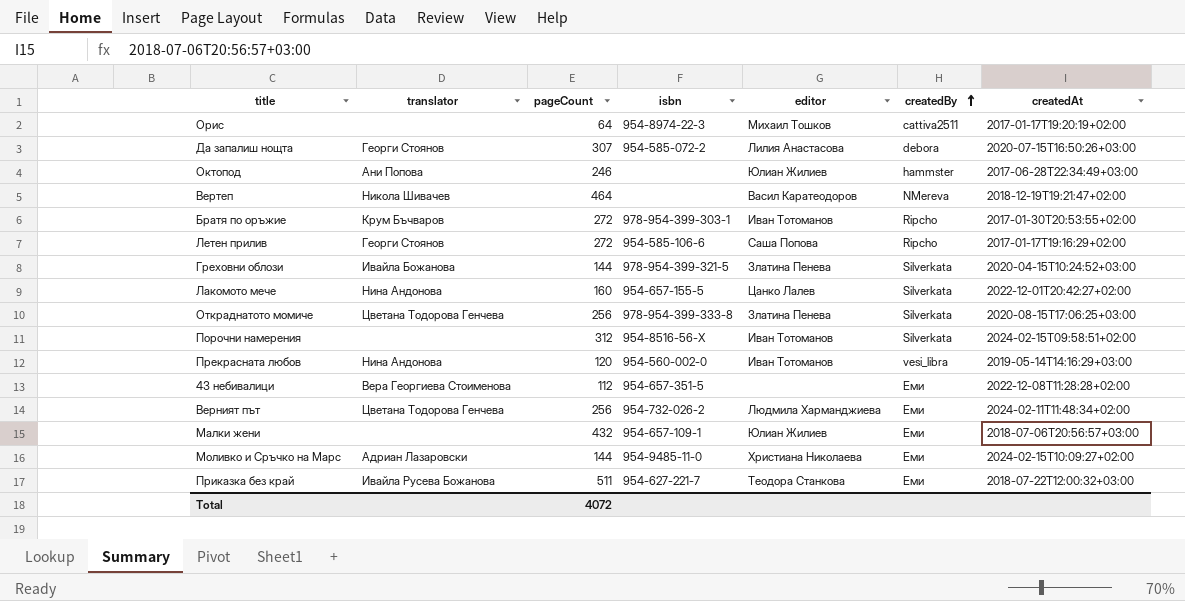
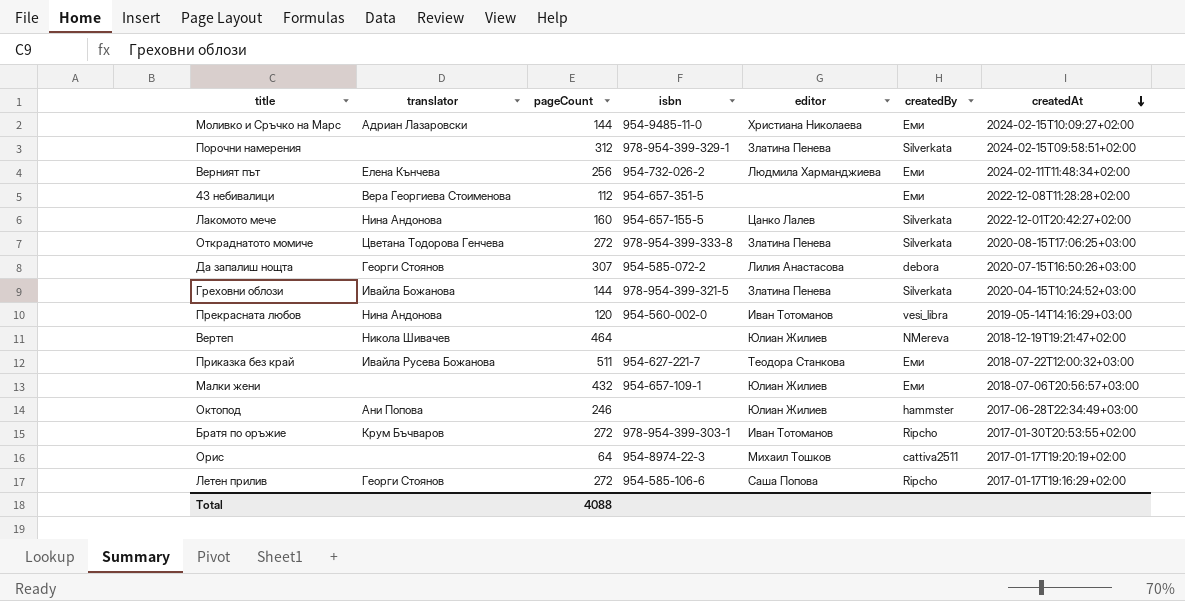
row order: createdBy ascending -> createdAt descending
Порочни намерения | isbn: 954-8516-56-X -> 978-954-399-329-1
Порочни намерения | editor: Иван Тотоманов -> Златина Пенева
Верният път | translator: Цветана Тодорова Генчева -> Елена Кънчева
Откраднатото момиче | pageCount: 256 -> 272
Вертеп | editor: Васил Каратеодоров -> Юлиан Жилиев
Total | pageCount: 4072 -> 4088

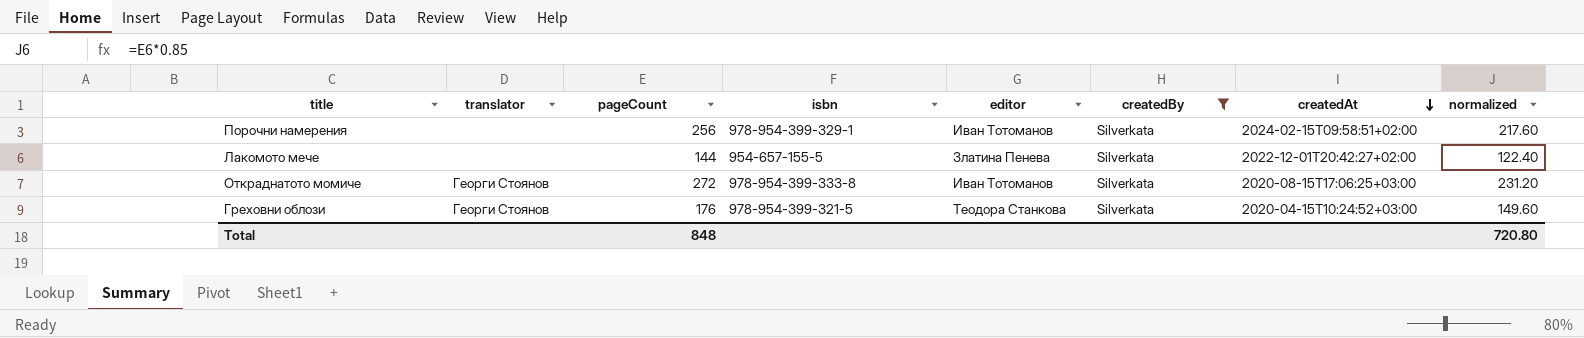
filter: none -> createdBy = Silverkata
column normalized | formula: none -> [pageCount] * 0.85
Порочни намерения | pageCount: 312 -> 256
Порочни намерения | editor: Златина Пенева -> Иван Тотоманов
Лакомото мече | translator: Нина Андонова -> none
Лакомото мече | pageCount: 160 -> 144
Лакомото мече | editor: Цанко Лалев -> Златина Пенева
Откраднатото момиче | translator: Цветана Тодорова Генчева -> Георги Стоянов
Откраднатото момиче | editor: Златина Пенева -> Иван Тотоманов
Греховни облози | translator: Ивайла Божанова -> Георги Стоянов
Греховни облози | pageCount: 144 -> 176
Греховни облози | editor: Златина Пенева -> Теодора Станкова
Total | pageCount: 4088 -> 848

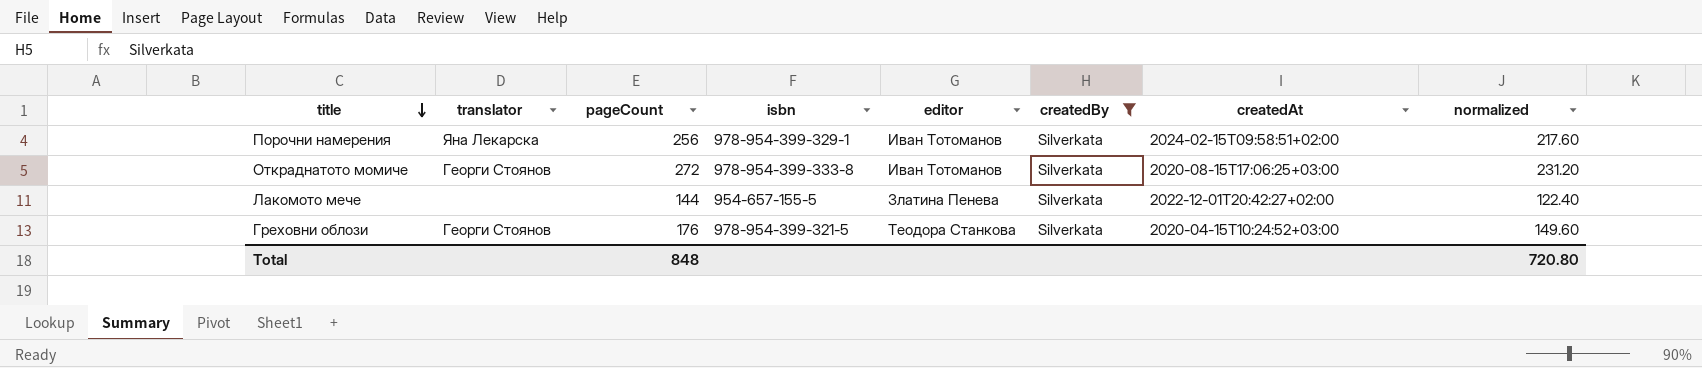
row order: createdAt descending -> title descending
Порочни намерения | translator: none -> Яна Лекарска

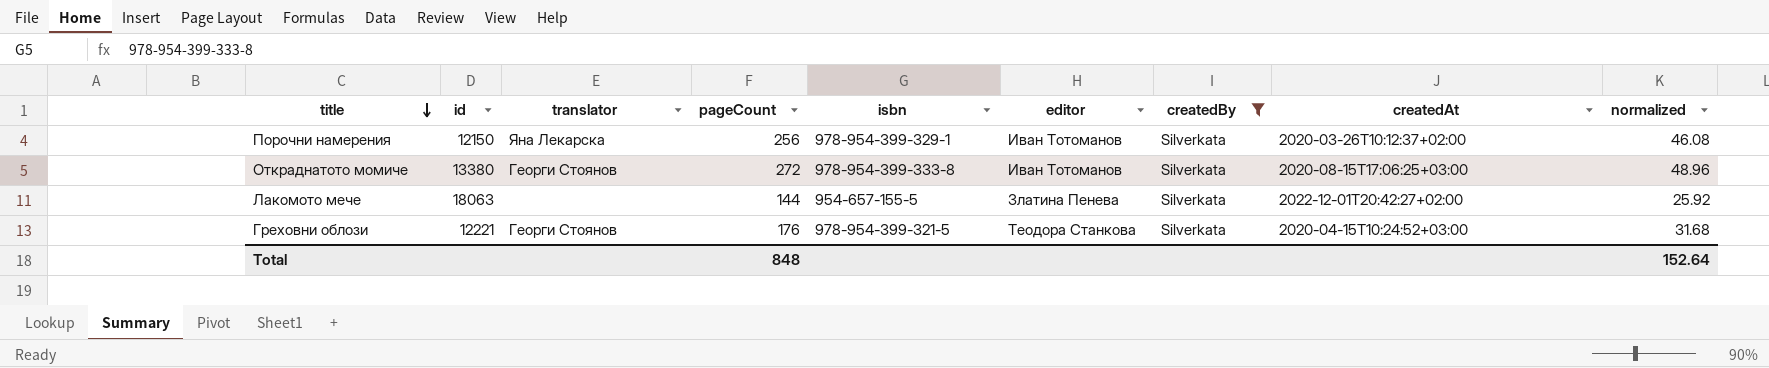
column id | position: none -> 2
column normalized | formula: [pageCount] * 0.85 -> [pageCount] * 0.18
Порочни намерения | createdAt: 2024-02-15T09:58:51+02:00 -> 2020-03-26T10:12:37+02:00
Total | normalized: 720.80 -> 152.64

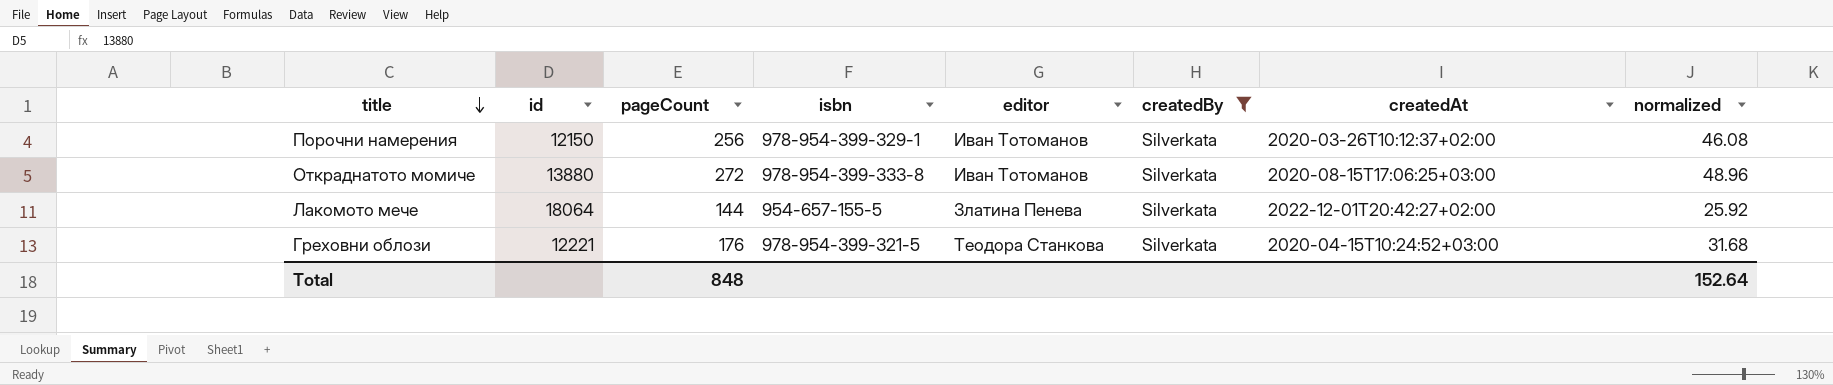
column translator | position: 3 -> none
Откраднатото момиче | id: 13380 -> 13880
Лакомото мече | id: 18063 -> 18064

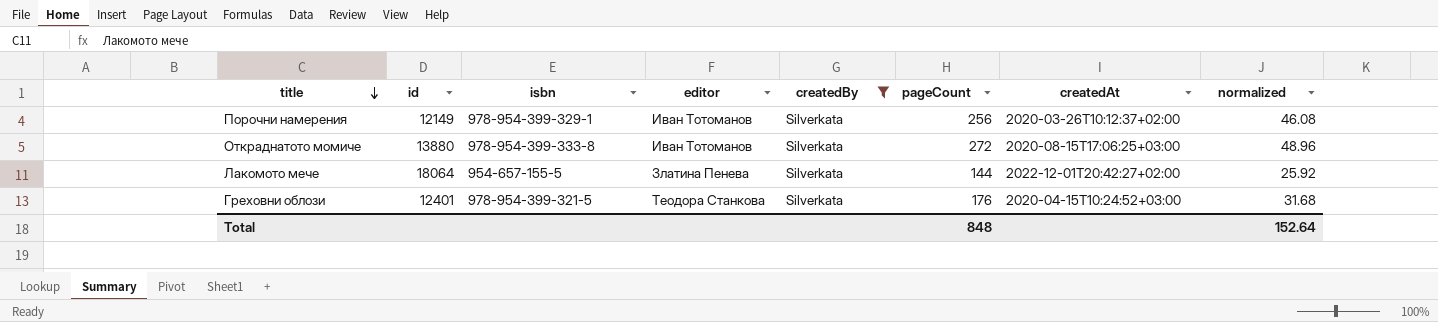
column pageCount | position: 3 -> 6
Порочни намерения | id: 12150 -> 12149
Греховни облози | id: 12221 -> 12401

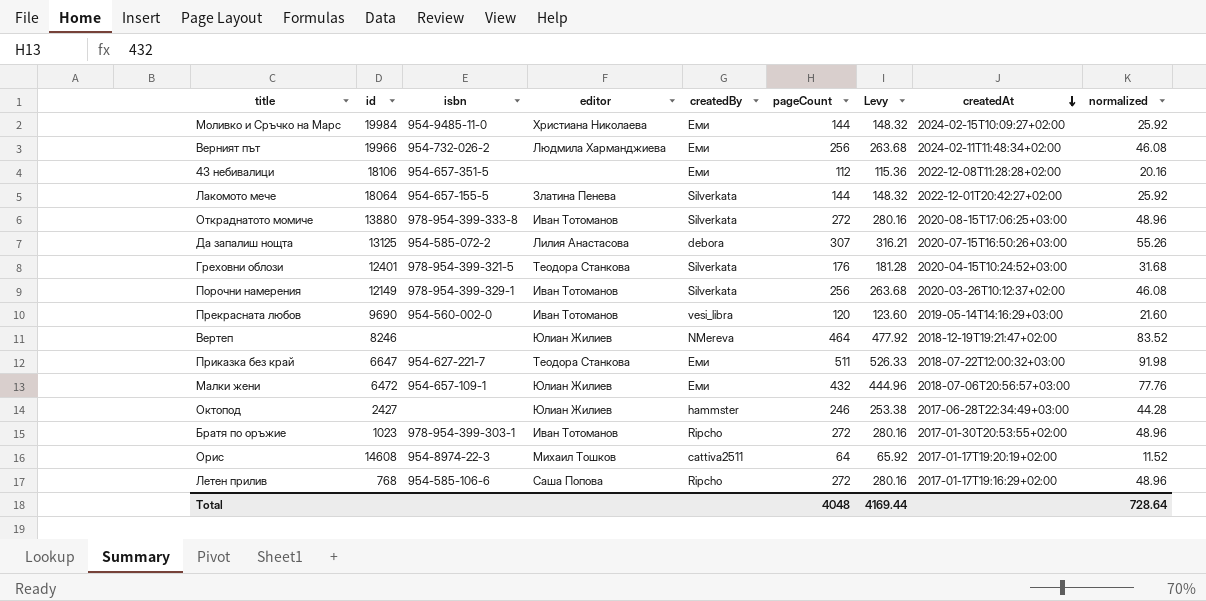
filter: createdBy = Silverkata -> none
row order: title descending -> createdAt descending
column Levy | formula: none -> [pageCount] * 1.03
Total | pageCount: 848 -> 4048
Total | normalized: 152.64 -> 728.64

